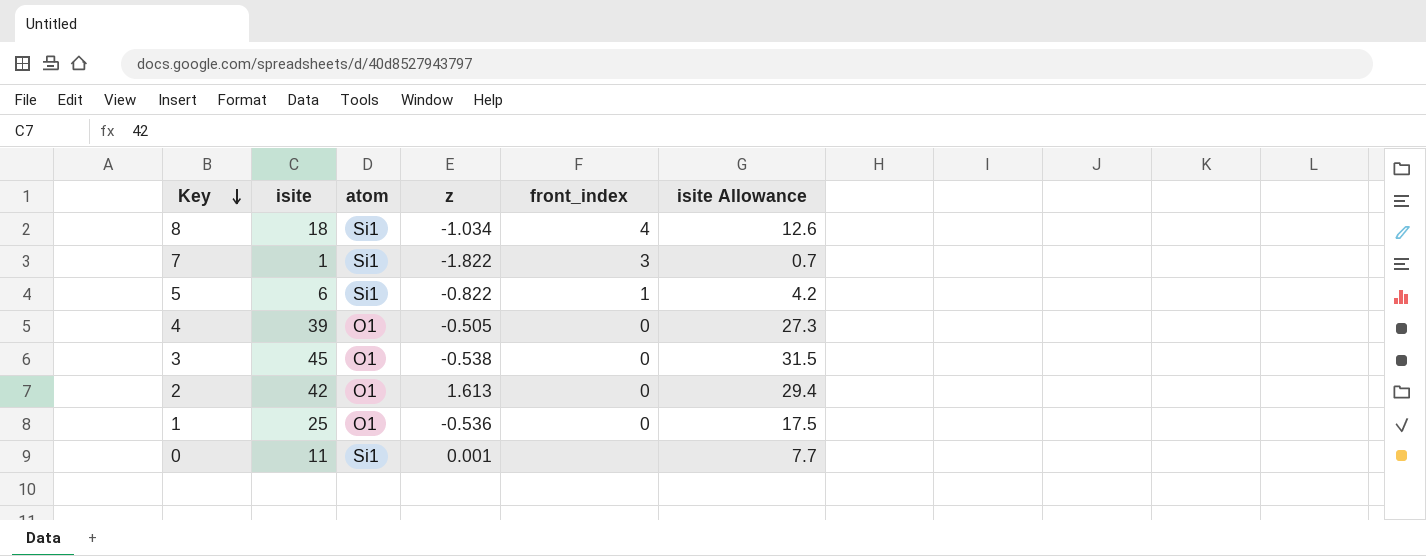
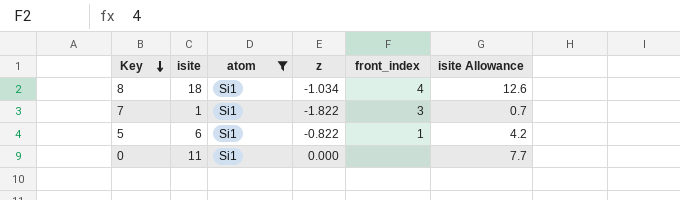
filter: none -> atom = Si1
0 | z: 0.001 -> 0.000

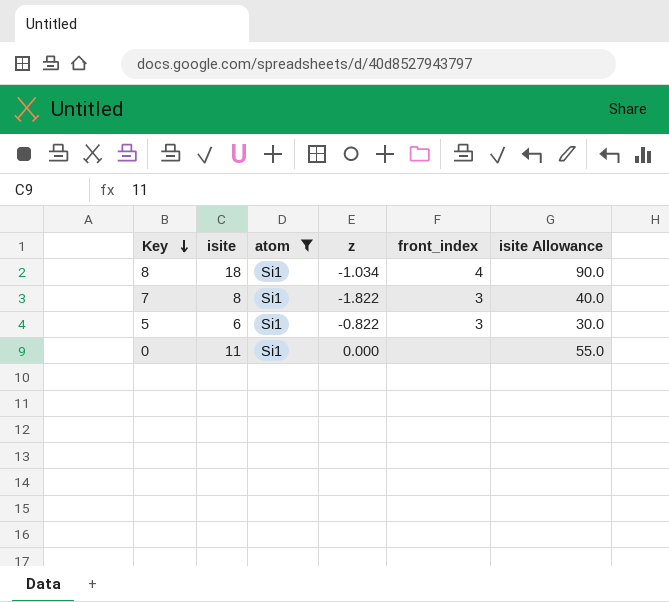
column isite Allowance | formula: [isite] * 0.7 -> [isite] * 5
7 | isite: 1 -> 8
5 | front_index: 1 -> 3

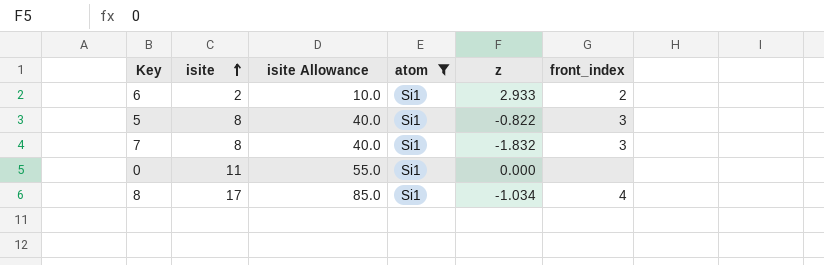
row order: Key descending -> isite ascending
column isite Allowance | position: 6 -> 3
row 6: none -> 2 | 10.0 | Si1 | 2.933 | 2
5 | isite: 6 -> 8
5 | isite Allowance: 30.0 -> 40.0
7 | z: -1.822 -> -1.832
8 | isite: 18 -> 17
8 | isite Allowance: 90.0 -> 85.0

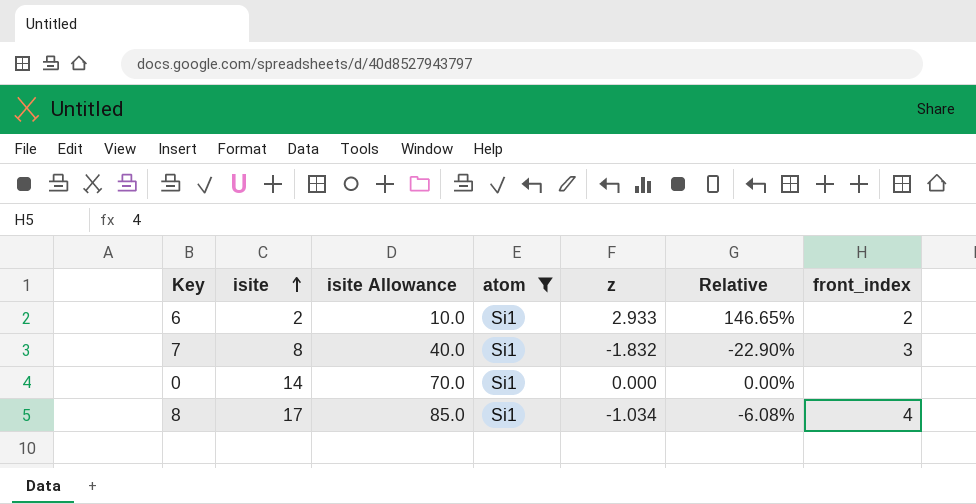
column Relative | formula: none -> [z] / [isite]
row 5: 8 | 40.0 | Si1 | -0.822 | 3 -> none
0 | isite: 11 -> 14
0 | isite Allowance: 55.0 -> 70.0

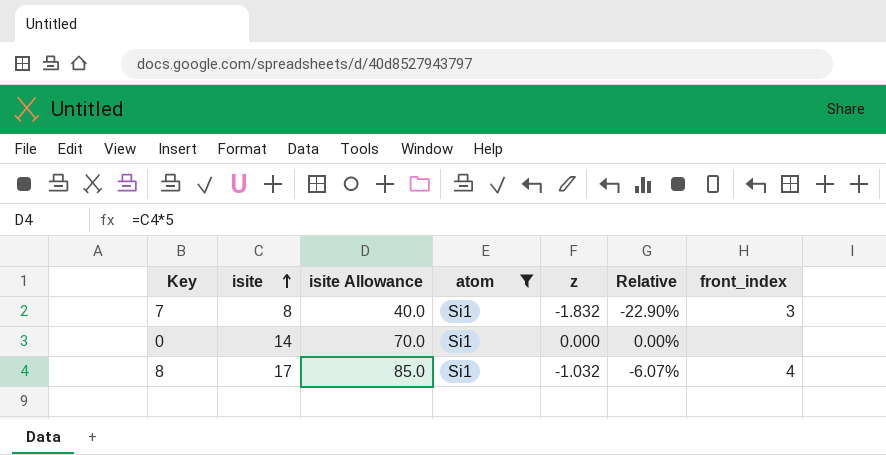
row 6: 2 | 10.0 | Si1 | 2.933 | 146.65% | 2 -> none
8 | z: -1.034 -> -1.032
8 | Relative: -6.08% -> -6.07%

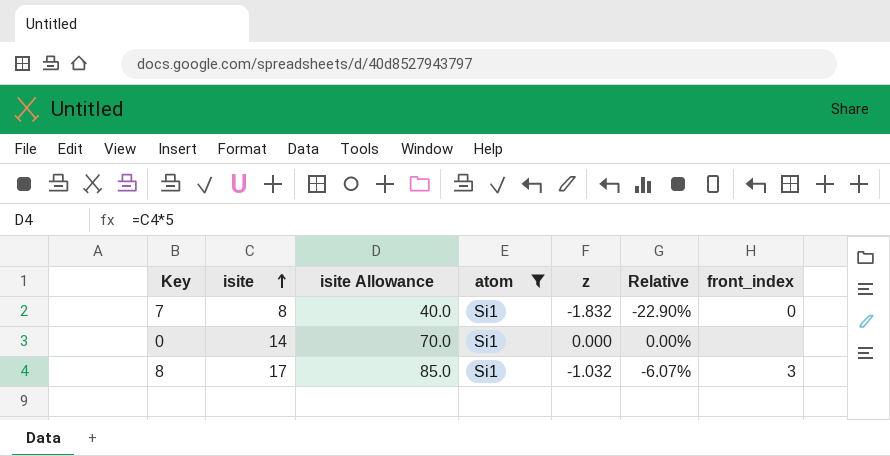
7 | front_index: 3 -> 0
8 | front_index: 4 -> 3

